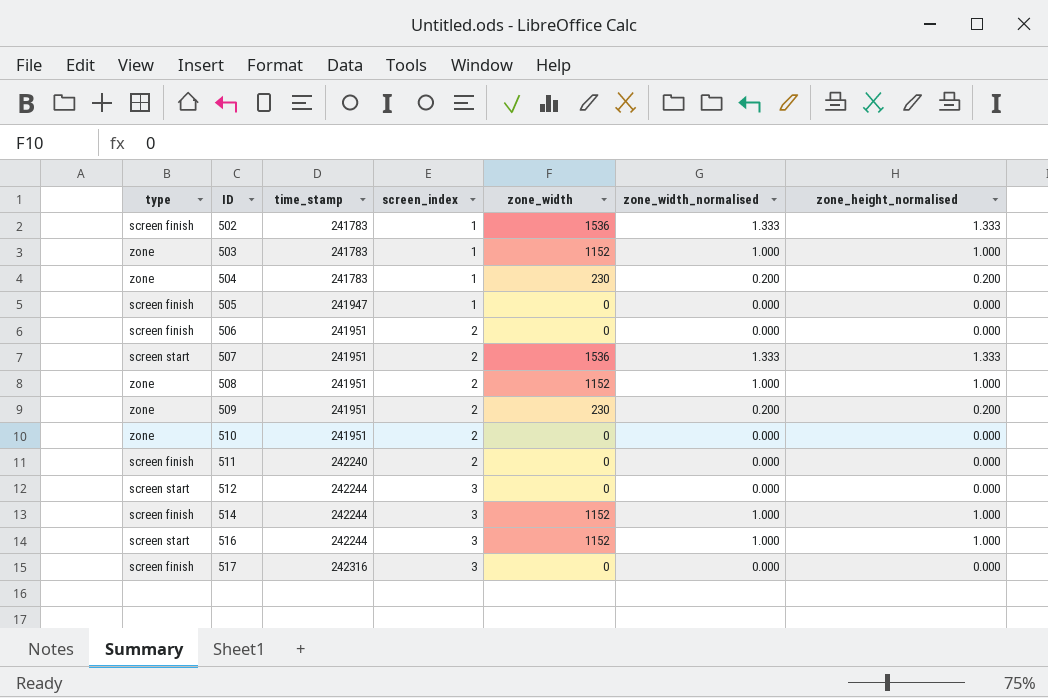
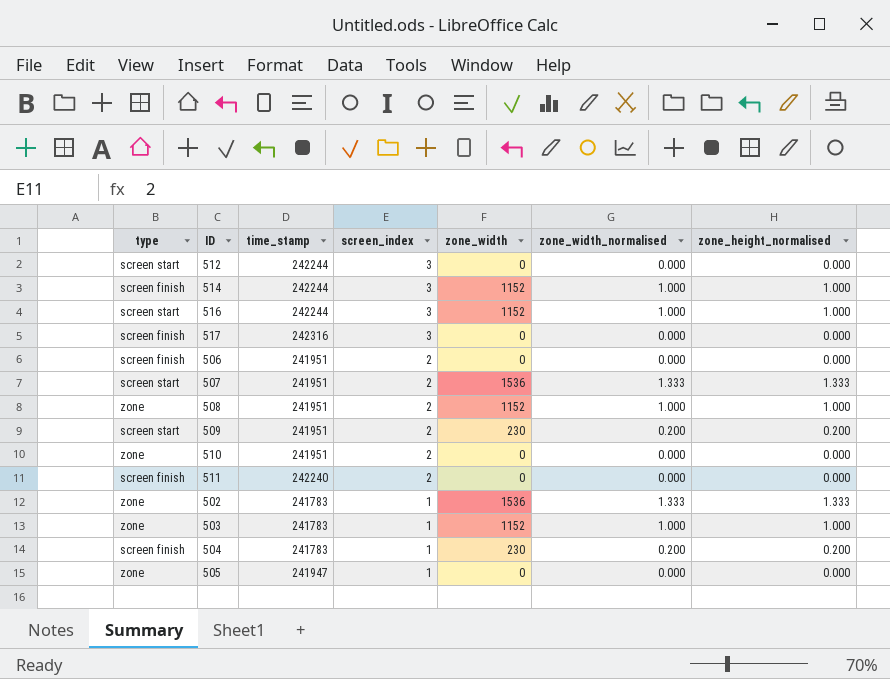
row order: ID ascending -> screen_index descending
509 | type: zone -> screen start
502 | type: screen finish -> zone
504 | type: zone -> screen finish
505 | type: screen finish -> zone

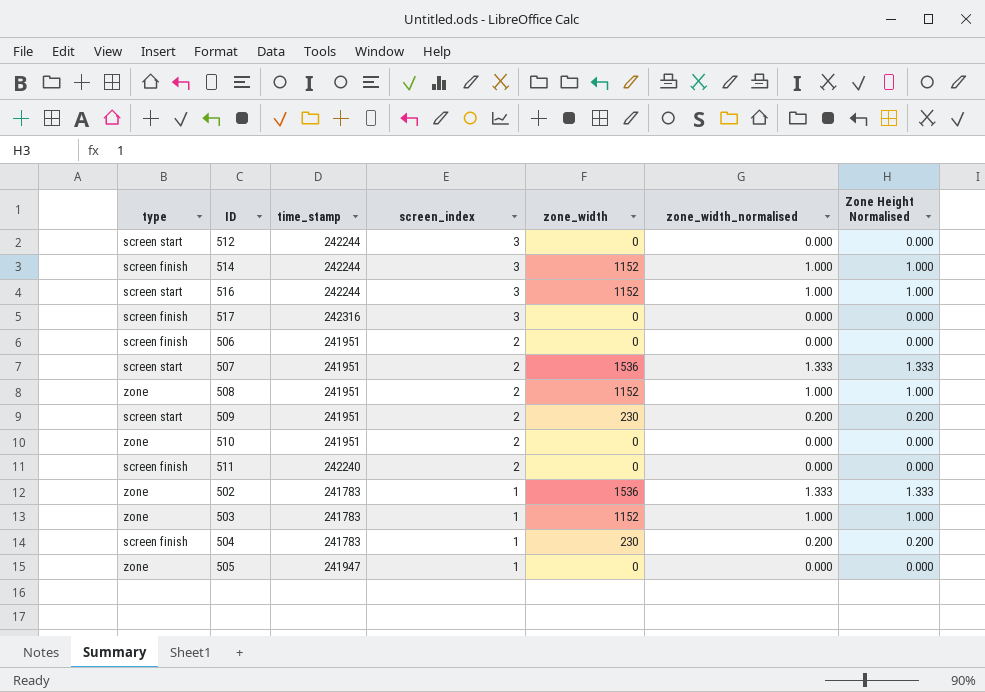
column name: zone_height_normalised -> Zone Height Normalised

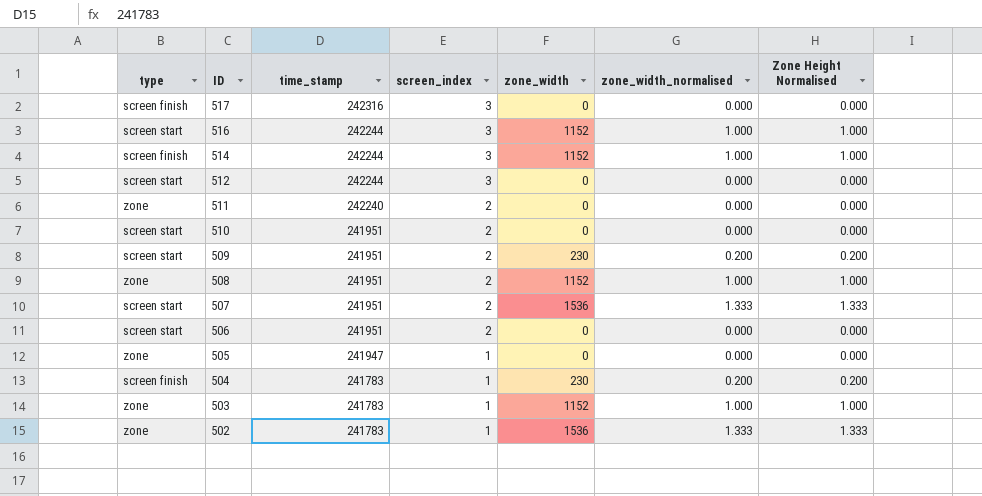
row order: screen_index descending -> ID descending
511 | type: screen finish -> zone
510 | type: zone -> screen start
506 | type: screen finish -> screen start

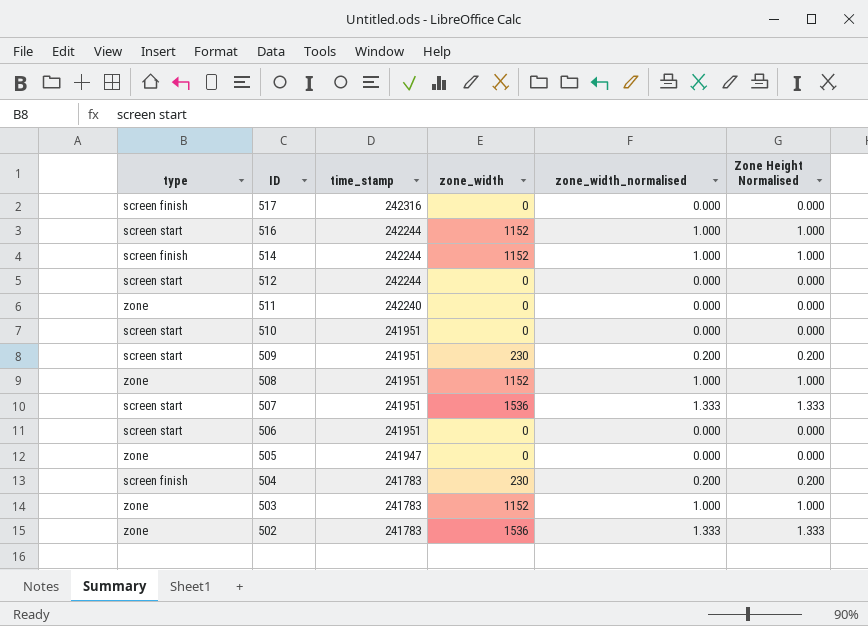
column screen_index | position: 4 -> none

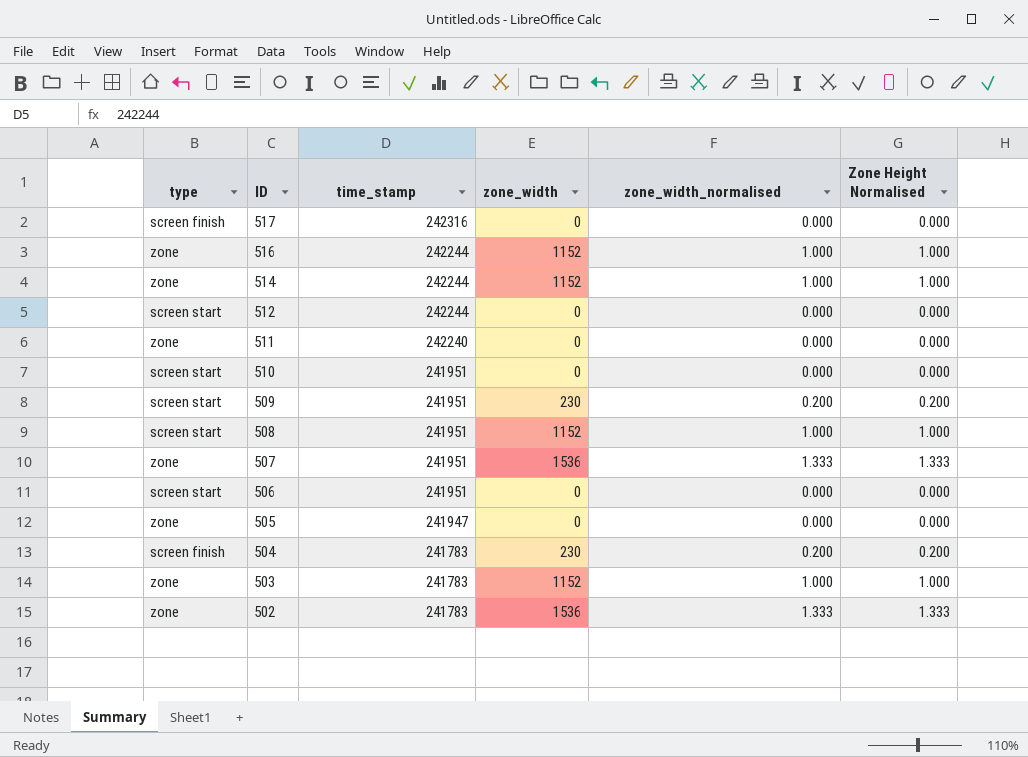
516 | type: screen start -> zone
514 | type: screen finish -> zone
508 | type: zone -> screen start
507 | type: screen start -> zone

